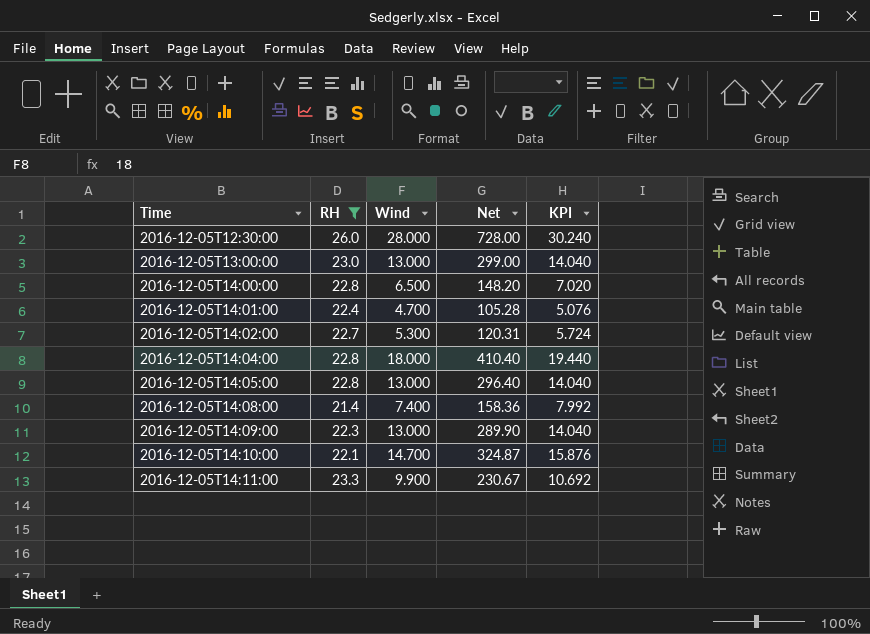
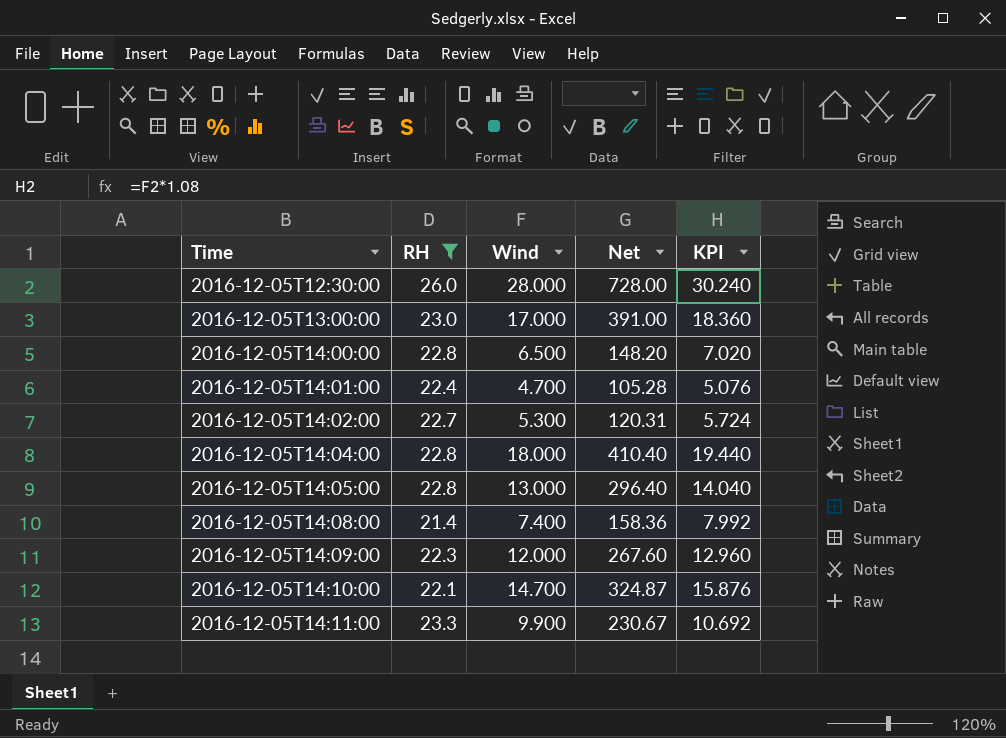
2016-12-05T13:00:00 | Wind: 13.000 -> 17.000
2016-12-05T13:00:00 | Net: 299.00 -> 391.00
2016-12-05T13:00:00 | KPI: 14.040 -> 18.360
2016-12-05T14:09:00 | Wind: 13.000 -> 12.000
2016-12-05T14:09:00 | Net: 289.90 -> 267.60
2016-12-05T14:09:00 | KPI: 14.040 -> 12.960

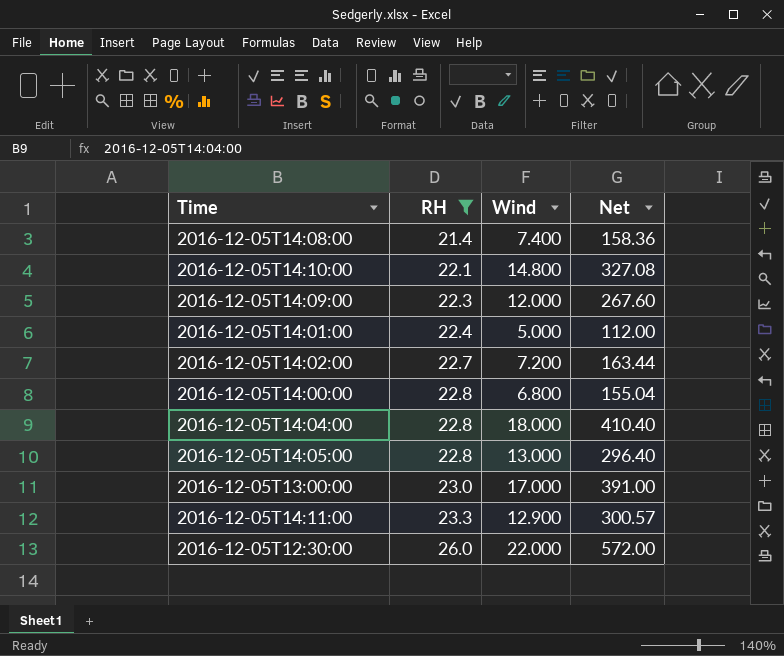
row order: Time ascending -> RH ascending
column KPI | formula: [Wind] * 1.08 -> none
2016-12-05T14:10:00 | Wind: 14.700 -> 14.800
2016-12-05T14:10:00 | Net: 324.87 -> 327.08
2016-12-05T14:01:00 | Wind: 4.700 -> 5.000
2016-12-05T14:01:00 | Net: 105.28 -> 112.00
2016-12-05T14:02:00 | Wind: 5.300 -> 7.200
2016-12-05T14:02:00 | Net: 120.31 -> 163.44
2016-12-05T14:00:00 | Wind: 6.500 -> 6.800
2016-12-05T14:00:00 | Net: 148.20 -> 155.04
2016-12-05T14:11:00 | Wind: 9.900 -> 12.900
2016-12-05T14:11:00 | Net: 230.67 -> 300.57
2016-12-05T12:30:00 | Wind: 28.000 -> 22.000
2016-12-05T12:30:00 | Net: 728.00 -> 572.00

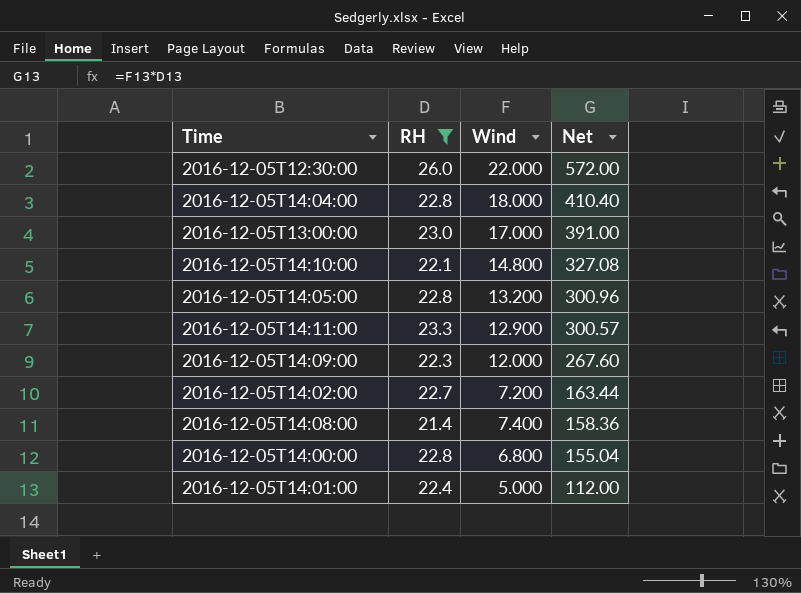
row order: RH ascending -> Net descending
2016-12-05T14:05:00 | Wind: 13.000 -> 13.200
2016-12-05T14:05:00 | Net: 296.40 -> 300.96

